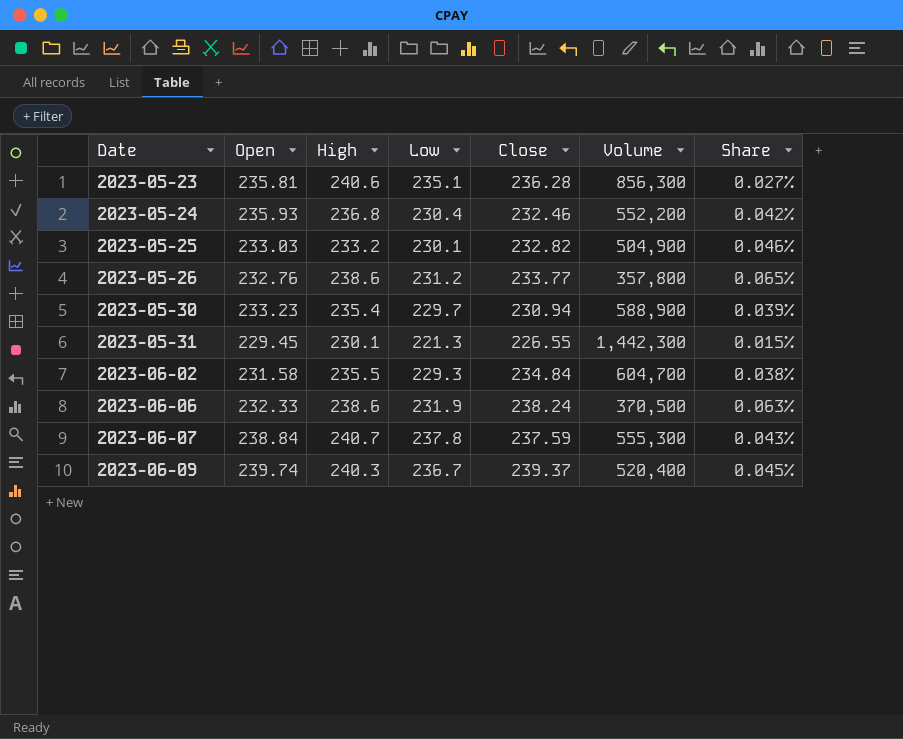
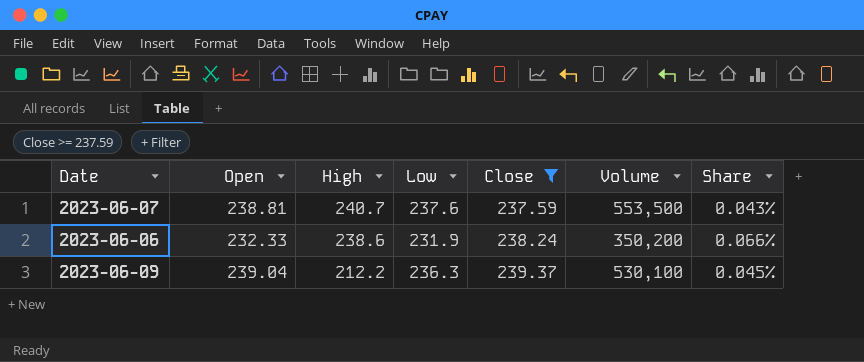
filter: none -> Close >= 237.59
row order: Date ascending -> High descending
2023-06-07 | Open: 238.84 -> 238.81
2023-06-07 | Low: 237.8 -> 237.6
2023-06-07 | Volume: 555,300 -> 553,500
2023-06-06 | Volume: 370,500 -> 350,200
2023-06-06 | Share: 0.063% -> 0.066%
2023-06-09 | Open: 239.74 -> 239.04
2023-06-09 | High: 240.3 -> 212.2
2023-06-09 | Low: 236.7 -> 236.3
2023-06-09 | Volume: 520,400 -> 530,100

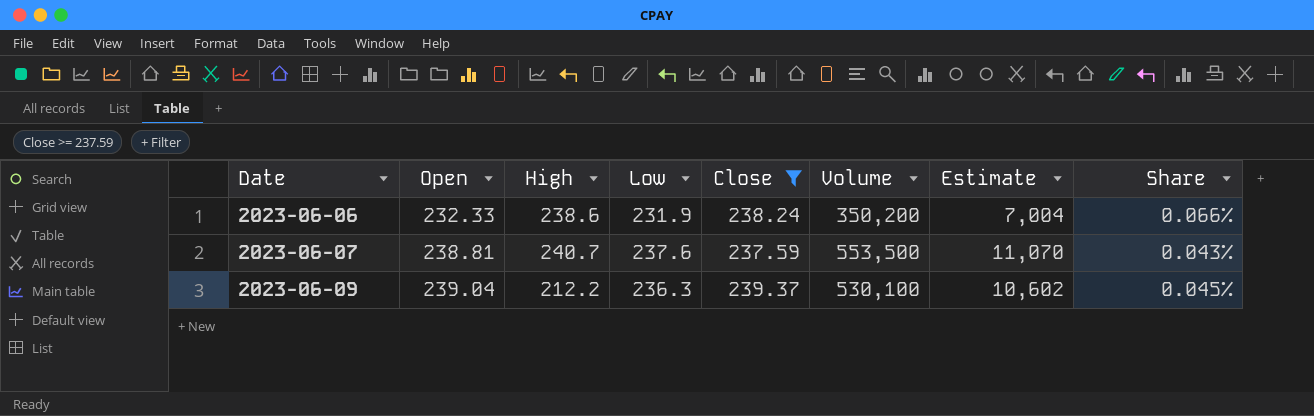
row order: High descending -> Date ascending
column Estimate | formula: none -> [Volume] * 0.02

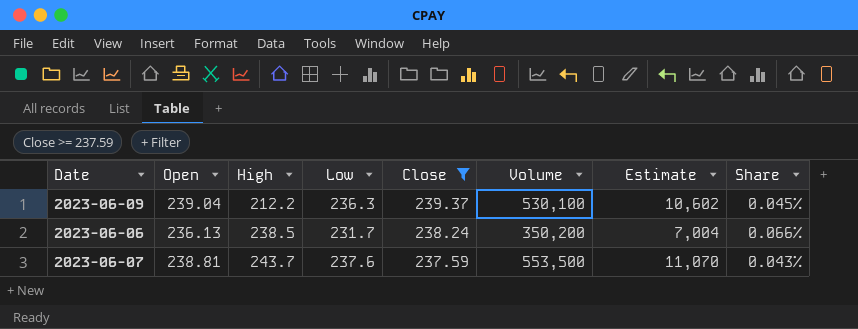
row order: Date ascending -> High ascending
2023-06-06 | Open: 232.33 -> 236.13
2023-06-06 | High: 238.6 -> 238.5
2023-06-06 | Low: 231.9 -> 231.7
2023-06-07 | High: 240.7 -> 243.7

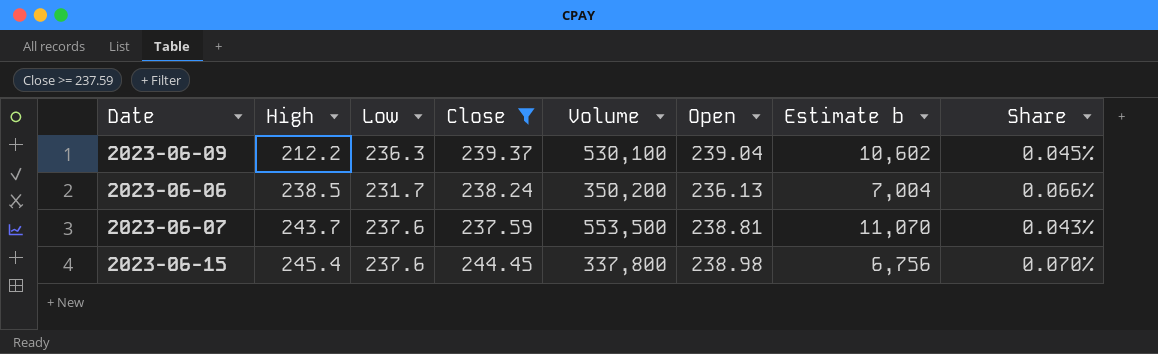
column Open | position: 2 -> 6
column name: Estimate -> Estimate b
row 2023-06-15: none -> 245.4 | 237.6 | 244.45 | 337,800 | 238.98 | 6,756 | 0.070%

